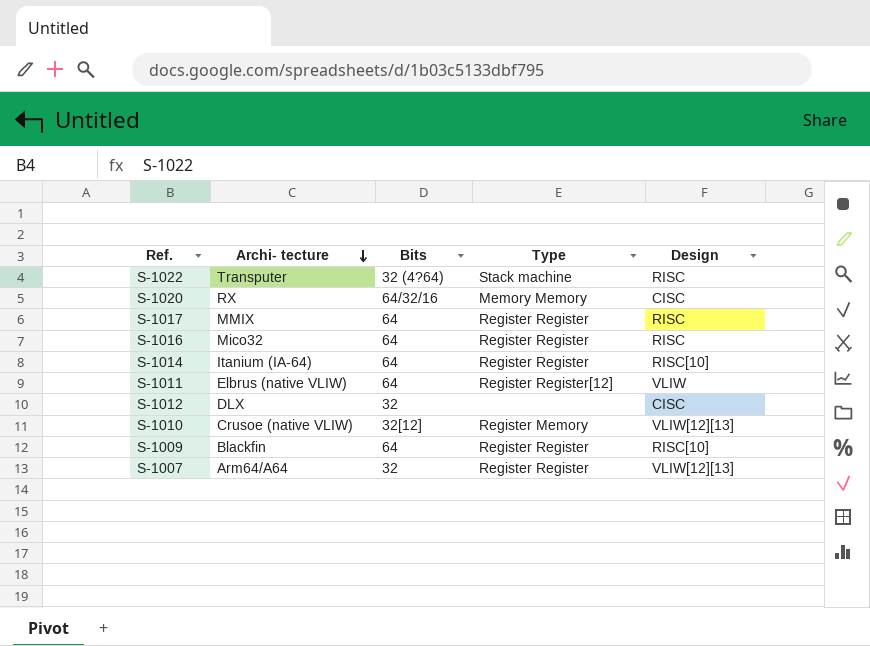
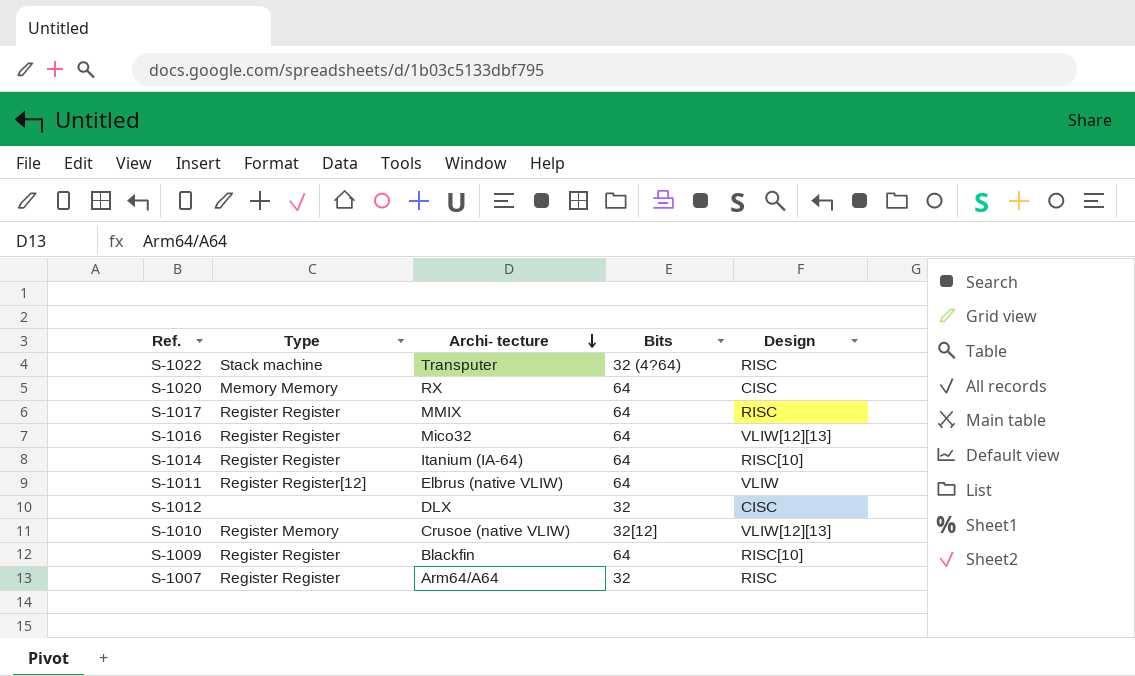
column Type | position: 4 -> 2
S-1020 | Bits: 64/32/16 -> 64
S-1016 | Design: RISC -> VLIW[12][13]
S-1007 | Design: VLIW[12][13] -> RISC

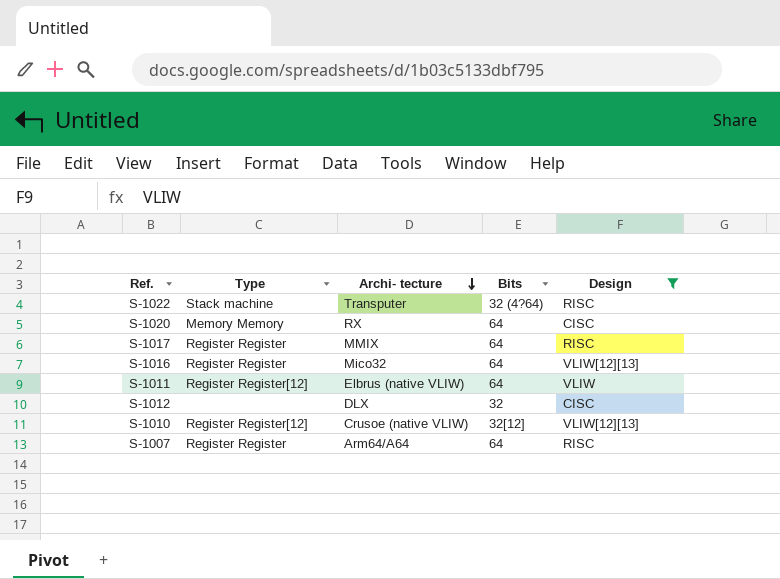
filter: none -> Design != RISC[10]
S-1010 | Type: Register Memory -> Register Register[12]
S-1007 | Bits: 32 -> 64

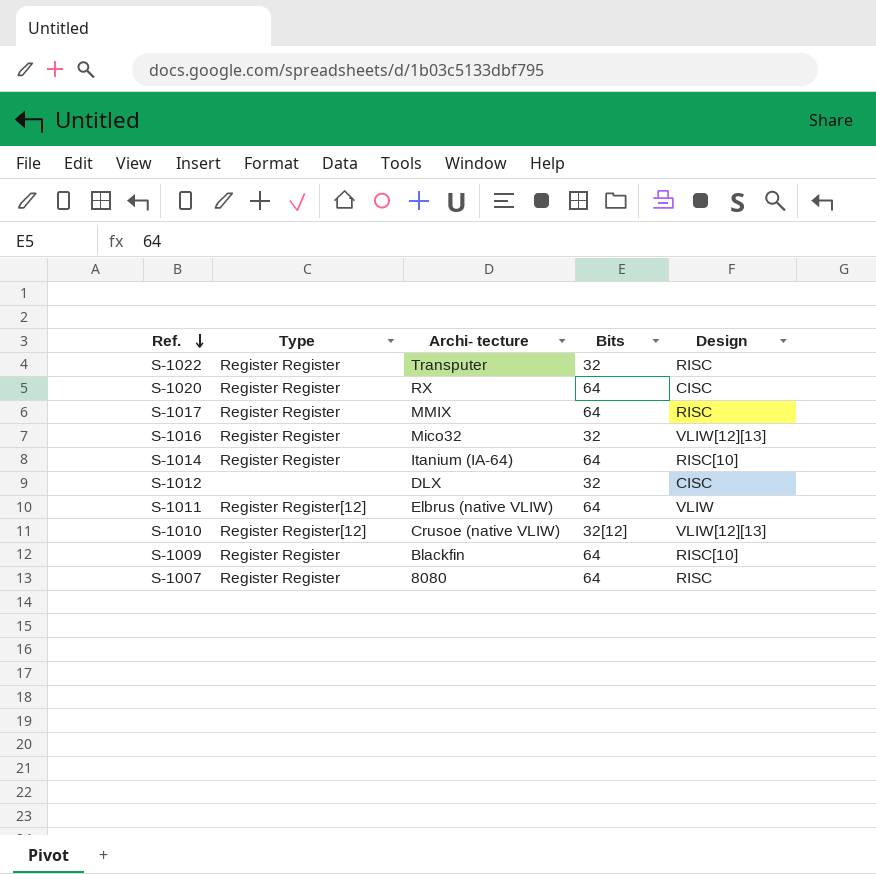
filter: Design != RISC[10] -> none
row order: Archi- tecture descending -> Ref. descending
S-1022 | Type: Stack machine -> Register Register
S-1022 | Bits: 32 (4?64) -> 32
S-1020 | Type: Memory Memory -> Register Register
S-1016 | Bits: 64 -> 32
S-1007 | Archi- tecture: Arm64/A64 -> 8080

